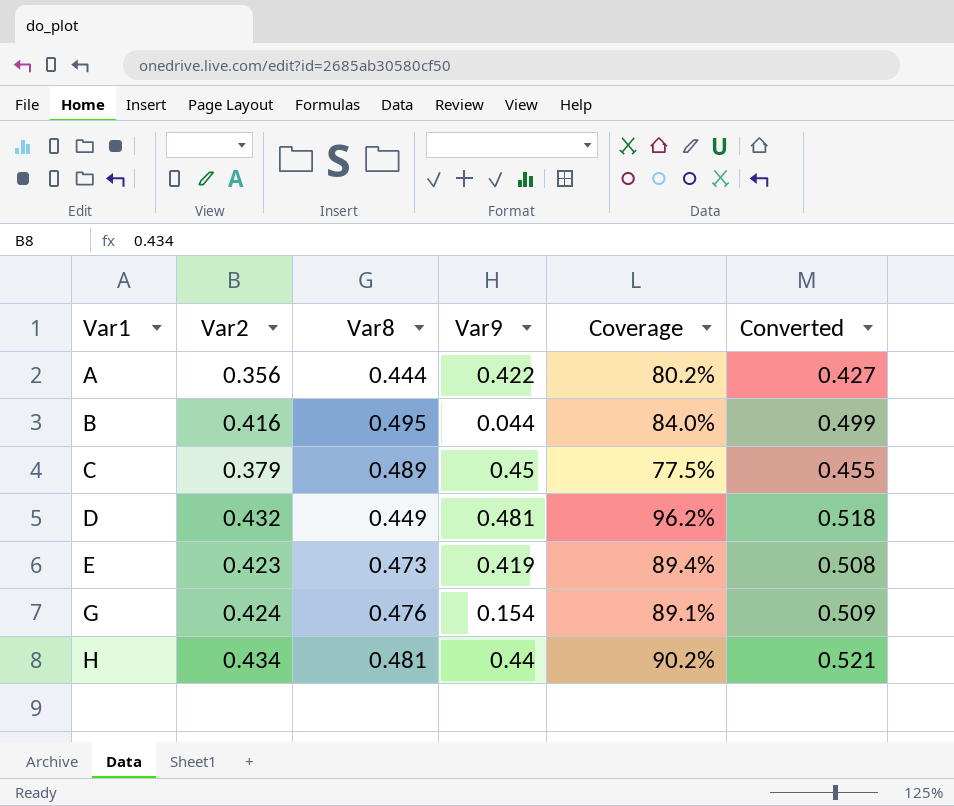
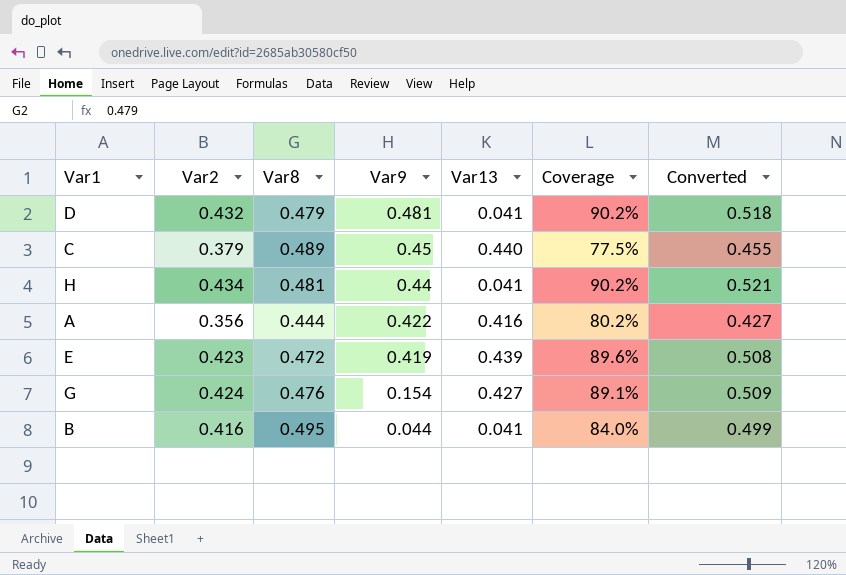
row order: Var1 ascending -> Var9 descending
column Var13 | position: none -> 5
D | Var8: 0.449 -> 0.479
D | Coverage: 96.2% -> 90.2%
E | Var8: 0.473 -> 0.472
E | Coverage: 89.4% -> 89.6%

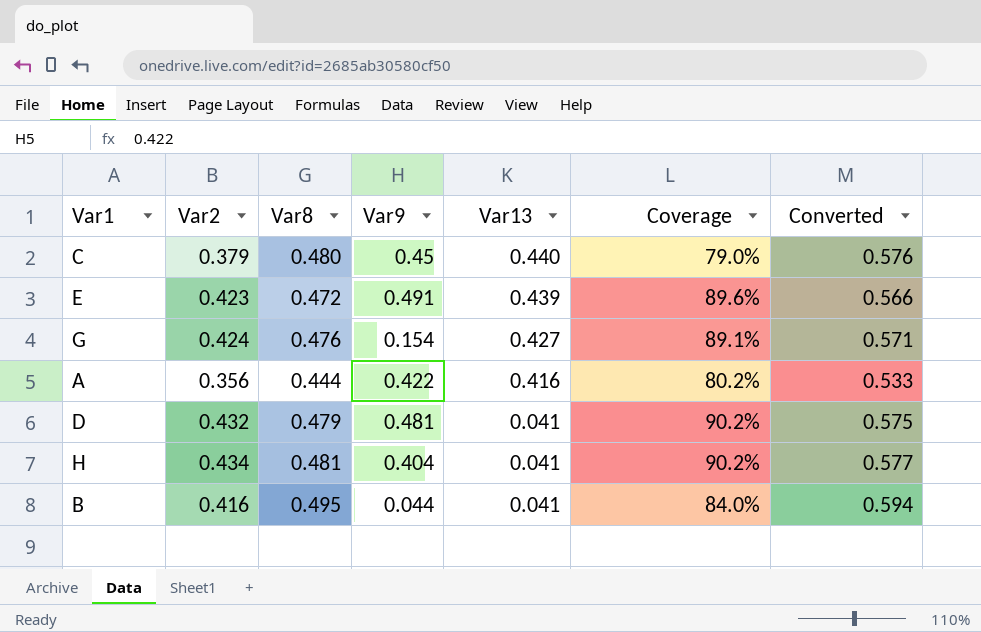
row order: Var9 descending -> Var13 descending
column Converted | formula: [Var2] * 1.2 -> [Var8] * 1.2
C | Var8: 0.489 -> 0.480
C | Coverage: 77.5% -> 79.0%
E | Var9: 0.419 -> 0.491
H | Var9: 0.44 -> 0.404

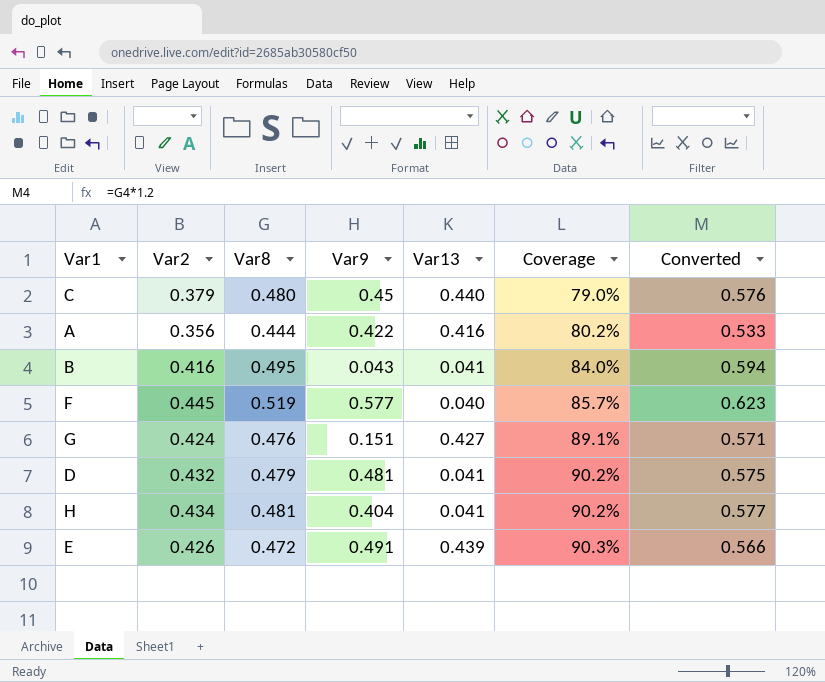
row order: Var13 descending -> Coverage ascending
B | Var9: 0.044 -> 0.043
row F: none -> 0.445 | 0.519 | 0.577 | 0.040 | 85.7% | 0.623
G | Var9: 0.154 -> 0.151
E | Var2: 0.423 -> 0.426
E | Coverage: 89.6% -> 90.3%

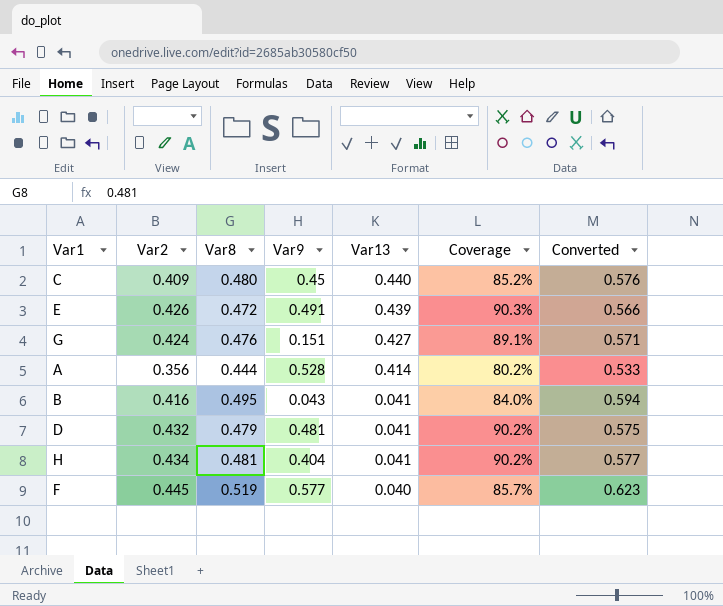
row order: Coverage ascending -> Var13 descending
C | Var2: 0.379 -> 0.409
C | Coverage: 79.0% -> 85.2%
A | Var9: 0.422 -> 0.528
A | Var13: 0.416 -> 0.414

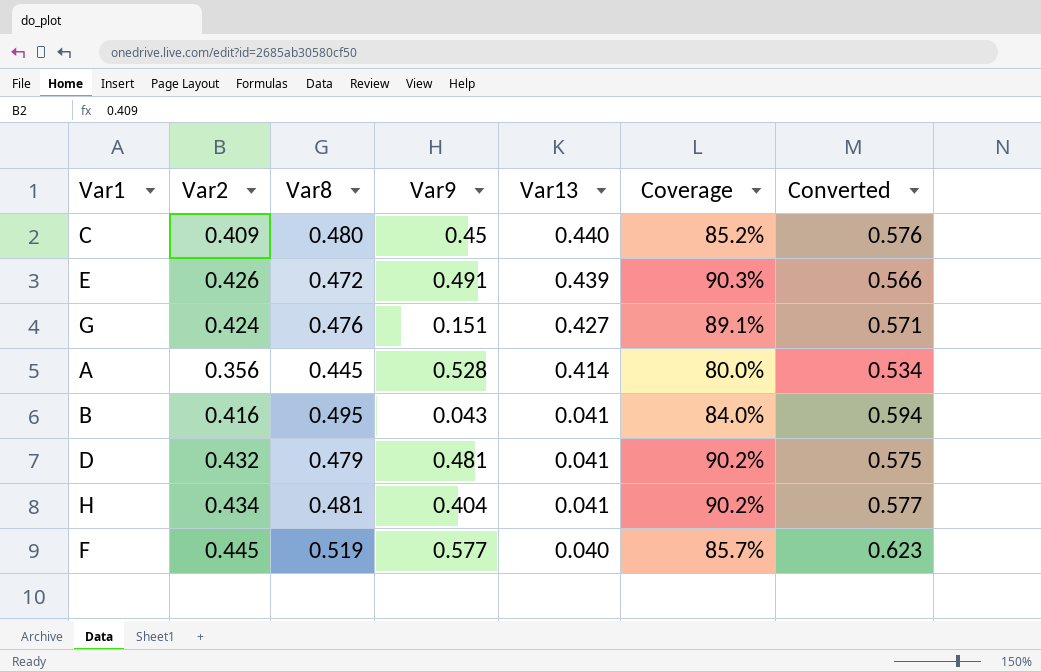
A | Var8: 0.444 -> 0.445
A | Coverage: 80.2% -> 80.0%
A | Converted: 0.533 -> 0.534

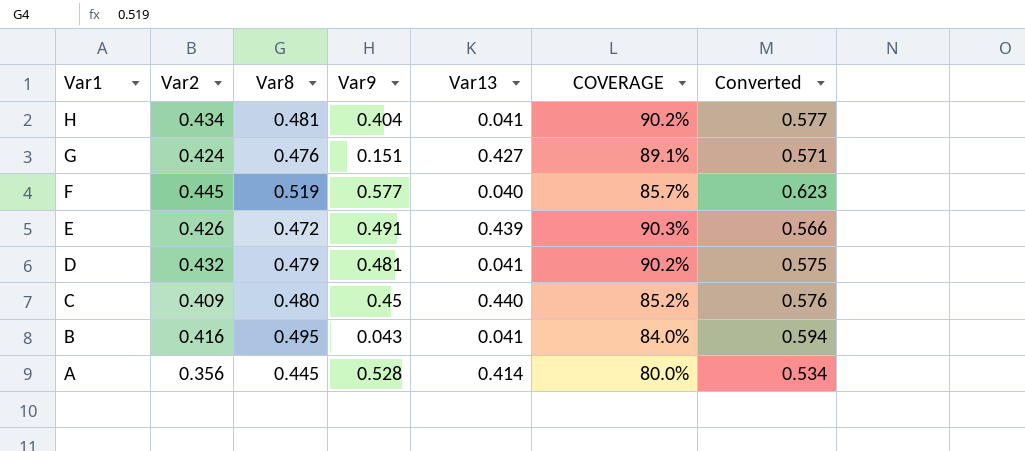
row order: Var13 descending -> Var1 descending
column name: Coverage -> COVERAGE

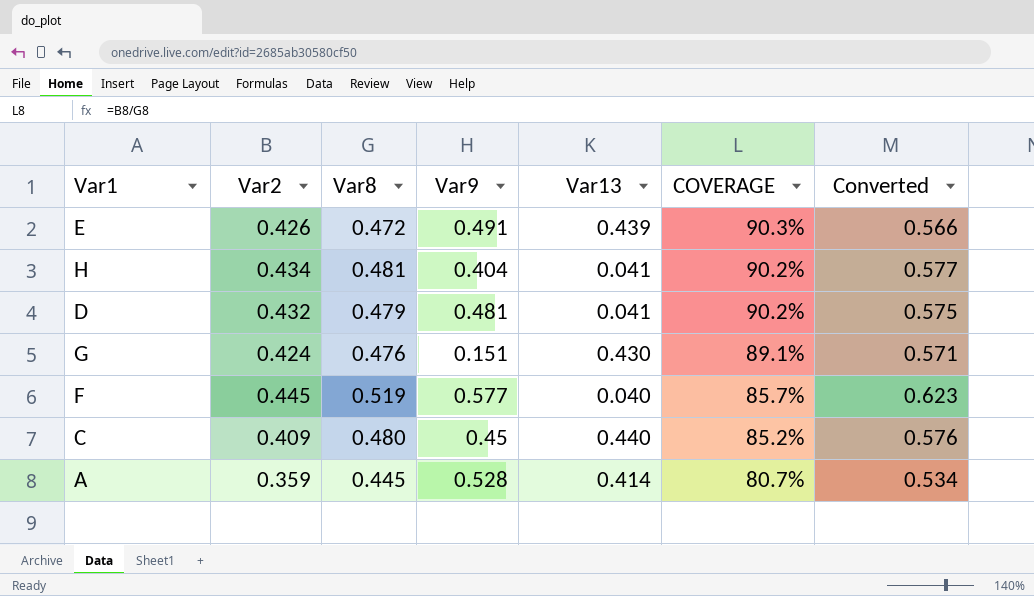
row order: Var1 descending -> COVERAGE descending
row B: 0.416 | 0.495 | 0.043 | 0.041 | 84.0% | 0.594 -> none
G | Var13: 0.427 -> 0.430
A | Var2: 0.356 -> 0.359
A | COVERAGE: 80.0% -> 80.7%

